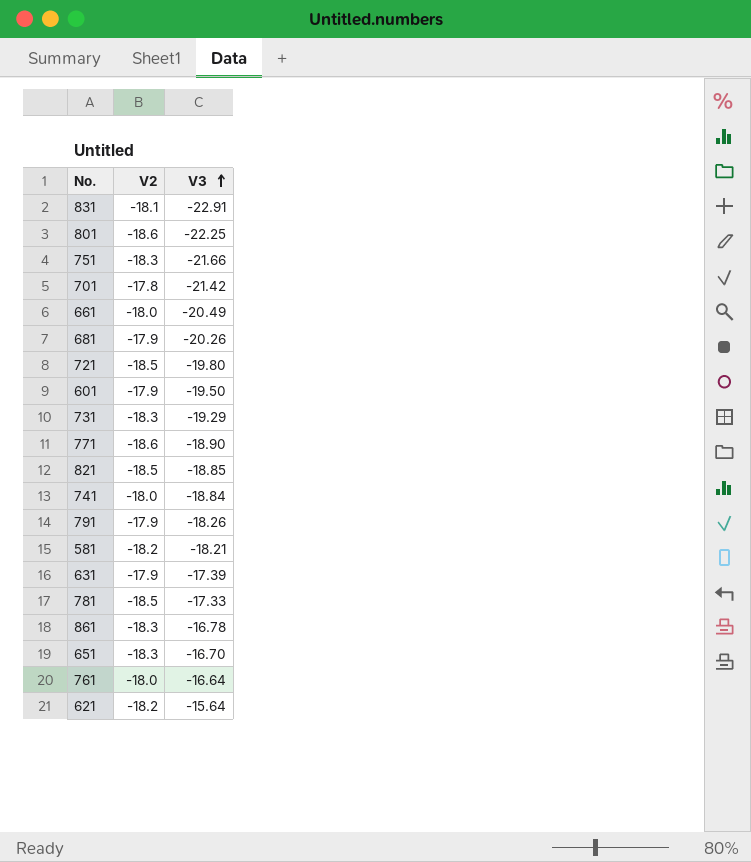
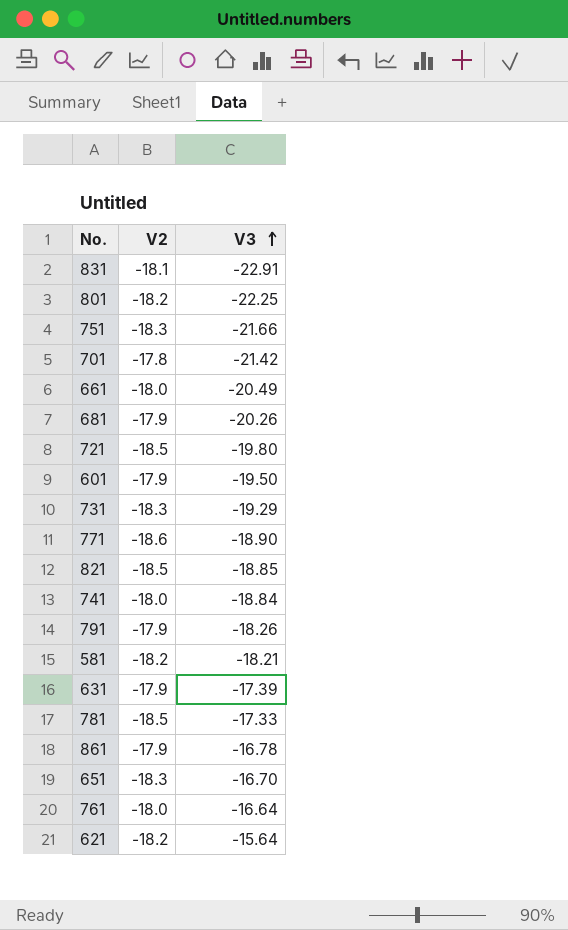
801 | V2: -18.6 -> -18.2
861 | V2: -18.3 -> -17.9

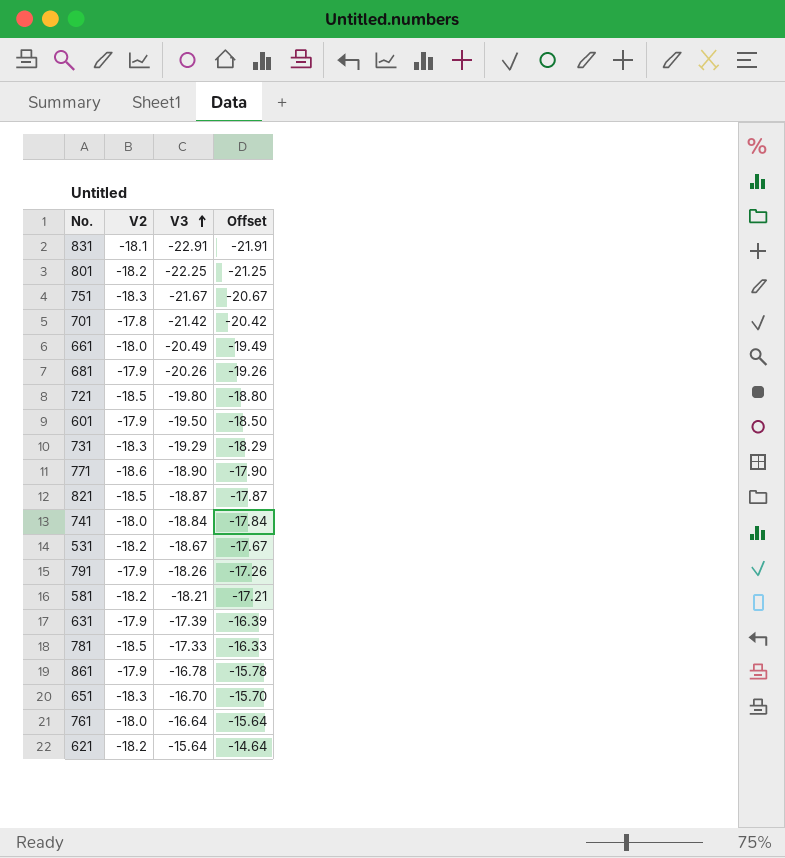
column Offset | formula: none -> [V3] + 1
751 | V3: -21.66 -> -21.67
821 | V3: -18.85 -> -18.87
row 531: none -> -18.2 | -18.67 | -17.67

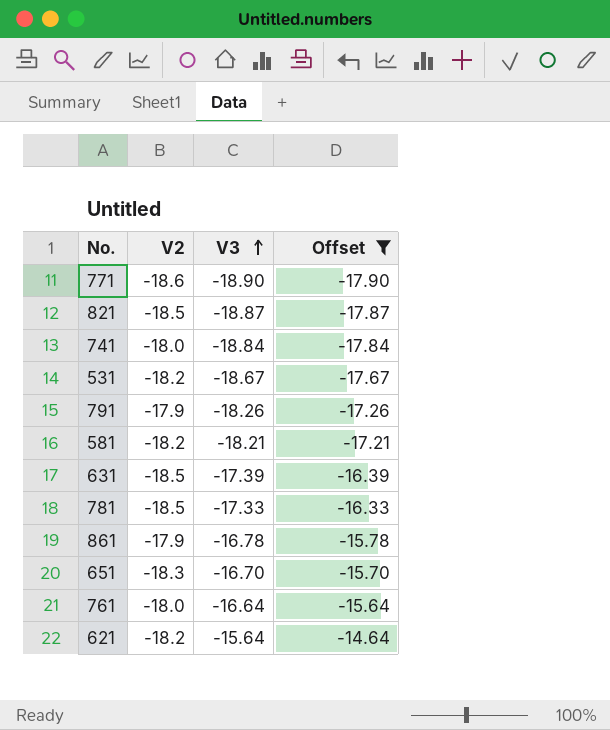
filter: none -> Offset >= -17.90
631 | V2: -17.9 -> -18.5

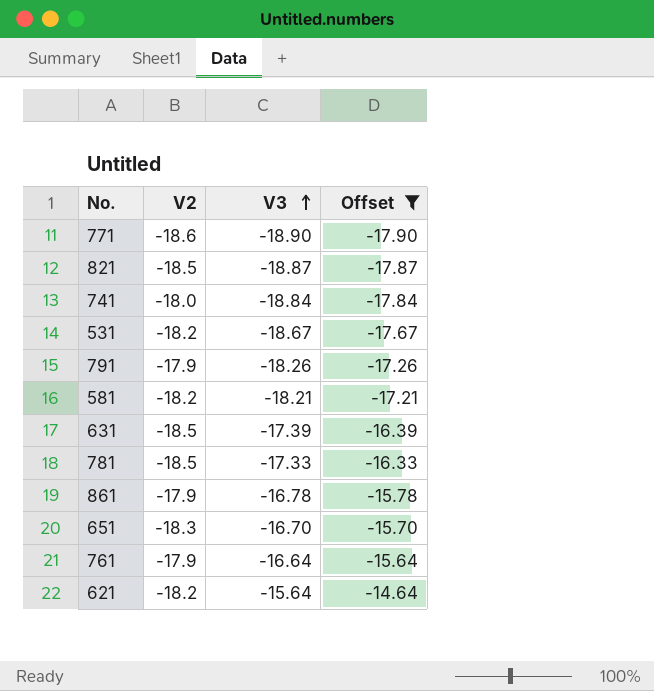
761 | V2: -18.0 -> -17.9

